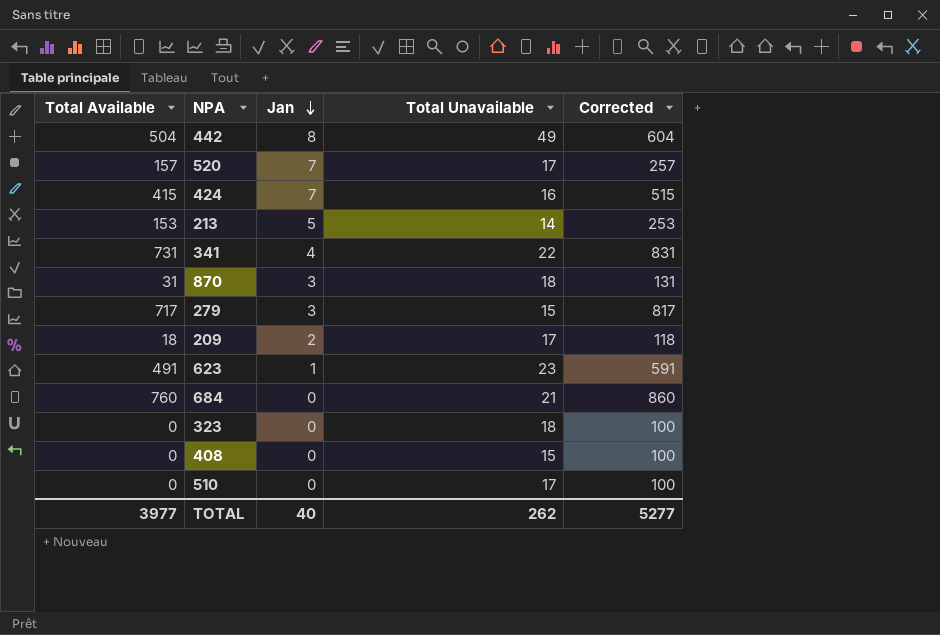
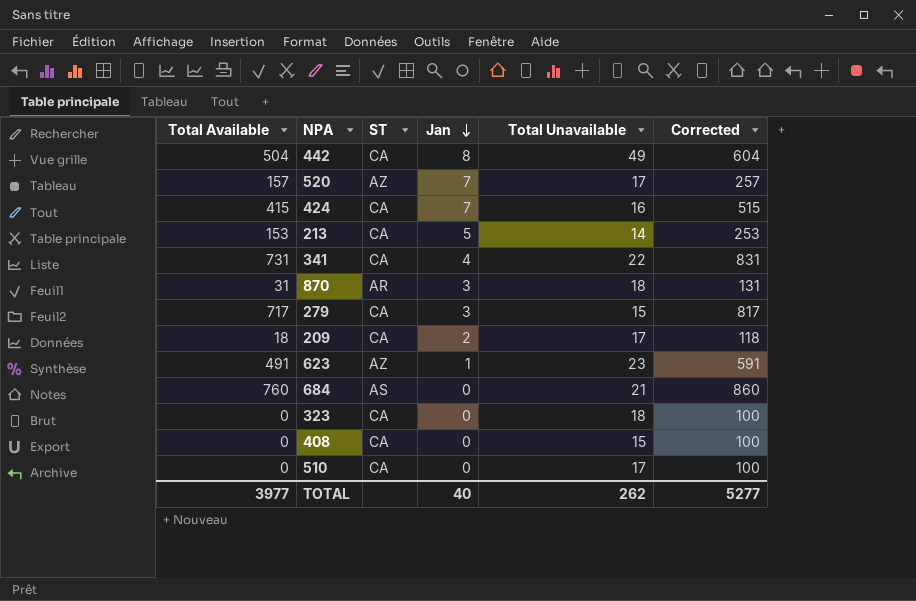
column ST | position: none -> 3

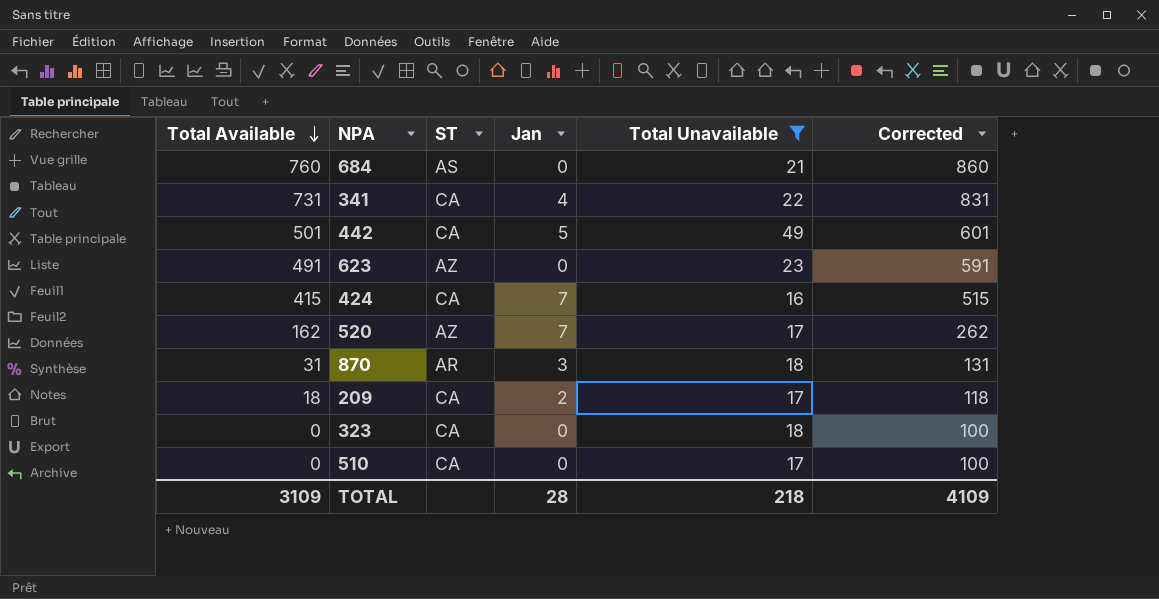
filter: none -> Total Unavailable >= 16
row order: Jan descending -> Total Available descending
442 | Total Available: 504 -> 501
442 | Jan: 8 -> 5
442 | Corrected: 604 -> 601
623 | Jan: 1 -> 0
520 | Total Available: 157 -> 162
520 | Corrected: 257 -> 262
TOTAL | Total Available: 3977 -> 3109
TOTAL | Jan: 40 -> 28
TOTAL | Total Unavailable: 262 -> 218
TOTAL | Corrected: 5277 -> 4109

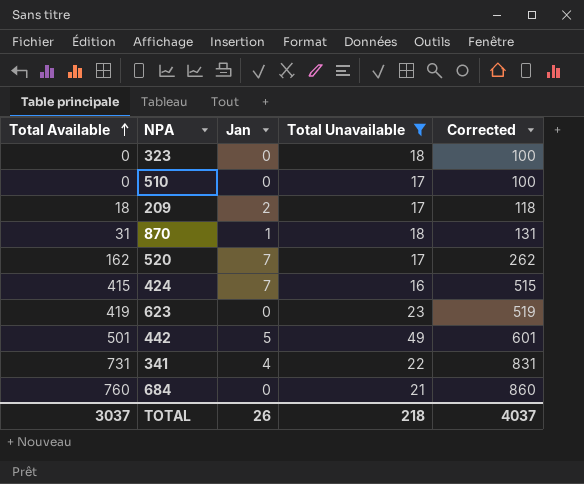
row order: Total Available descending -> Total Available ascending
column ST | position: 3 -> none
870 | Jan: 3 -> 1
623 | Total Available: 491 -> 419
623 | Corrected: 591 -> 519
TOTAL | Total Available: 3109 -> 3037
TOTAL | Jan: 28 -> 26
TOTAL | Corrected: 4109 -> 4037

